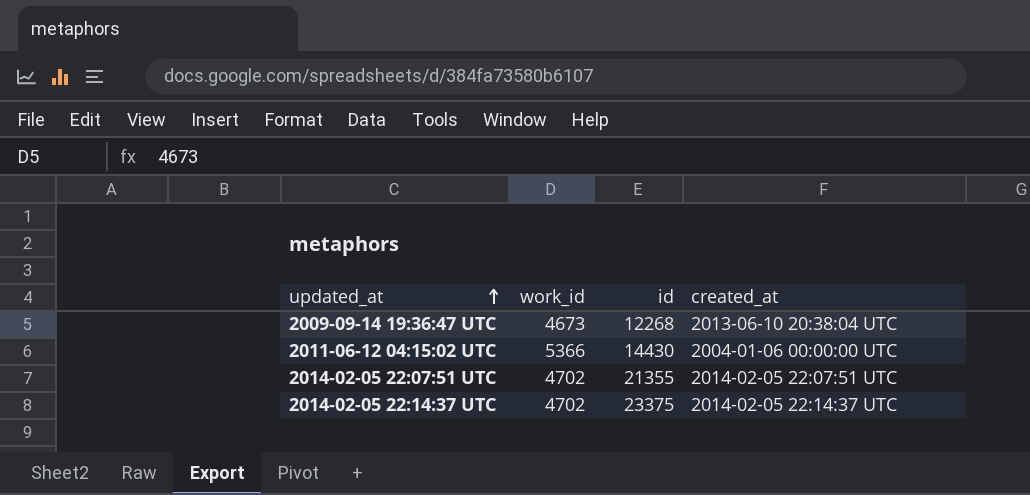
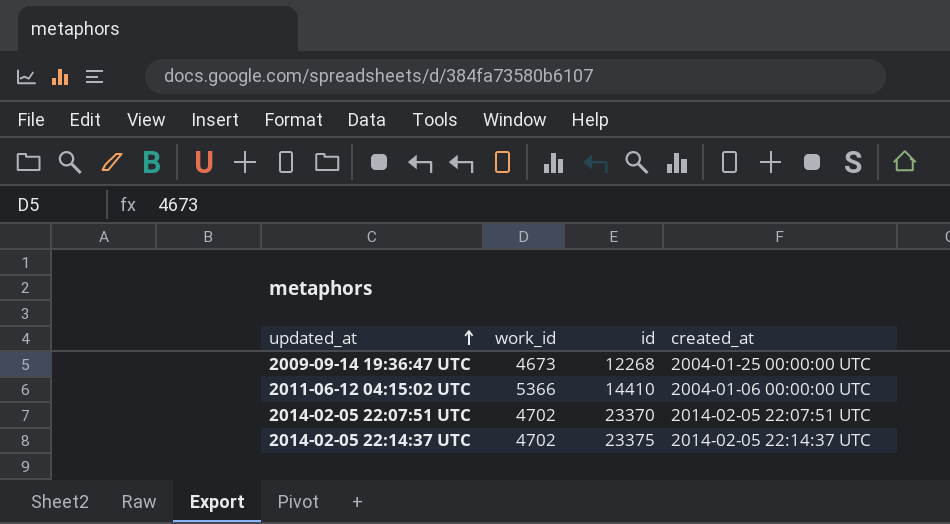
2009-09-14 19:36:47 UTC | created_at: 2013-06-10 20:38:04 UTC -> 2004-01-25 00:00:00 UTC
2011-06-12 04:15:02 UTC | id: 14430 -> 14410
2014-02-05 22:07:51 UTC | id: 21355 -> 23370

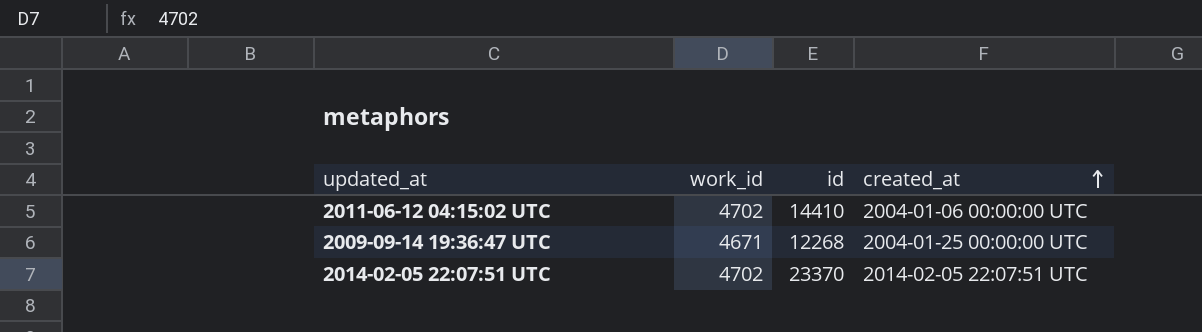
row order: updated_at ascending -> created_at ascending
row 2014-02-05 22:14:37 UTC: 4702 | 23375 | 2014-02-05 22:14:37 UTC -> none
2011-06-12 04:15:02 UTC | work_id: 5366 -> 4702
2009-09-14 19:36:47 UTC | work_id: 4673 -> 4671

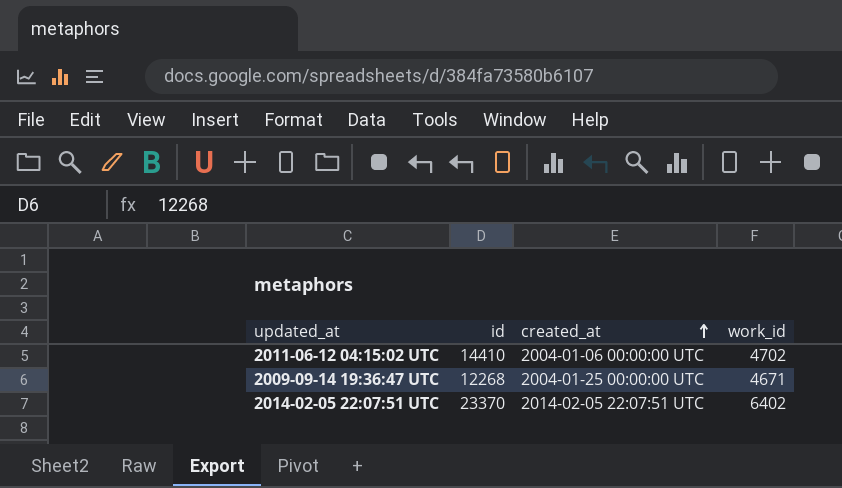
column work_id | position: 2 -> 4
2014-02-05 22:07:51 UTC | work_id: 4702 -> 6402

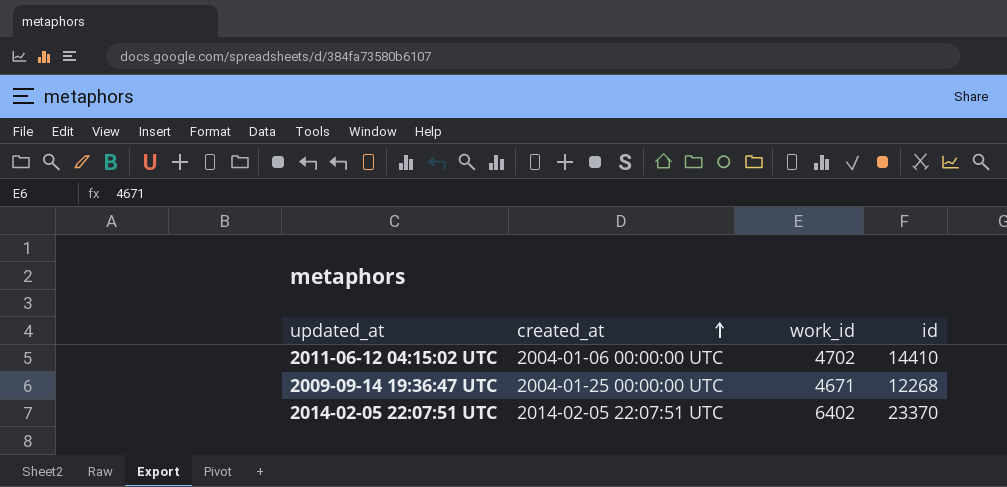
column id | position: 2 -> 4

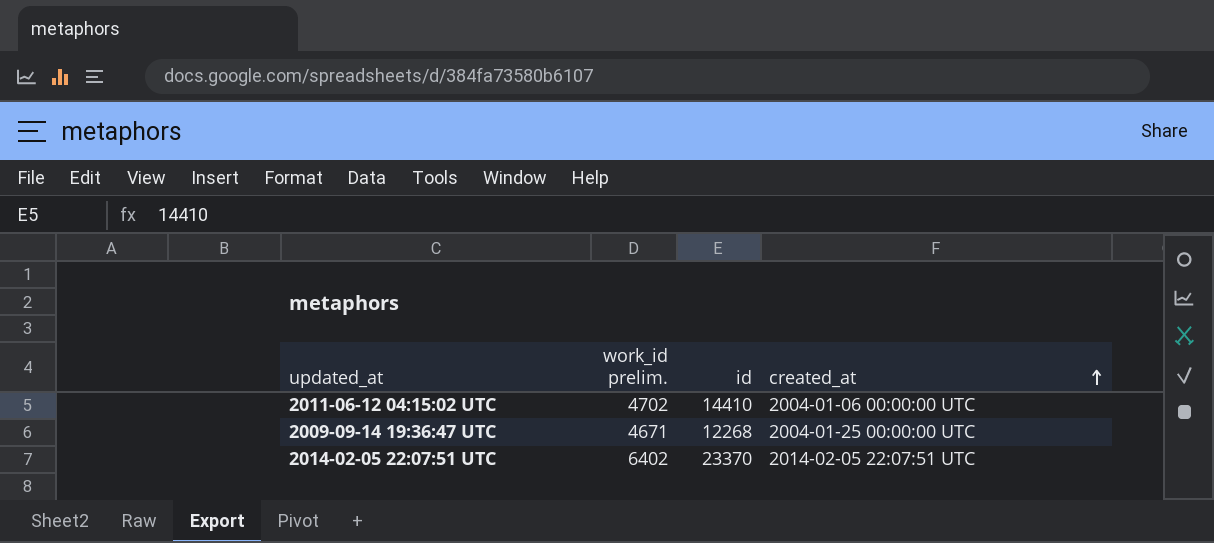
column name: work_id -> work_id prelim.
column created_at | position: 2 -> 4

